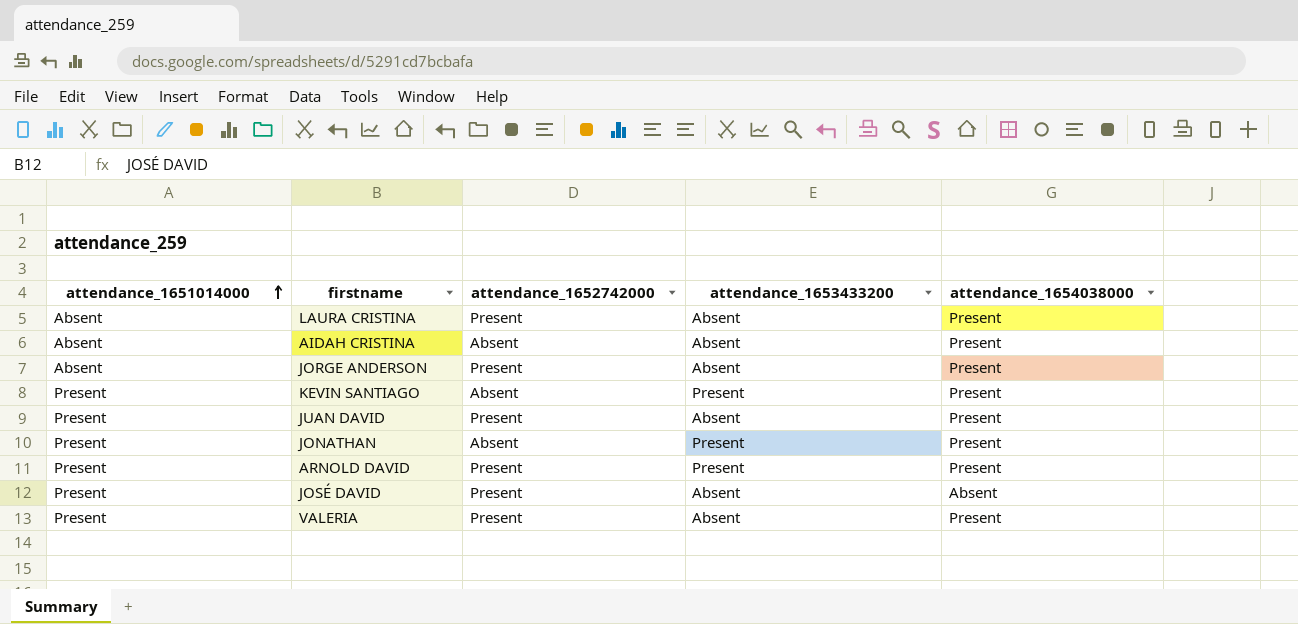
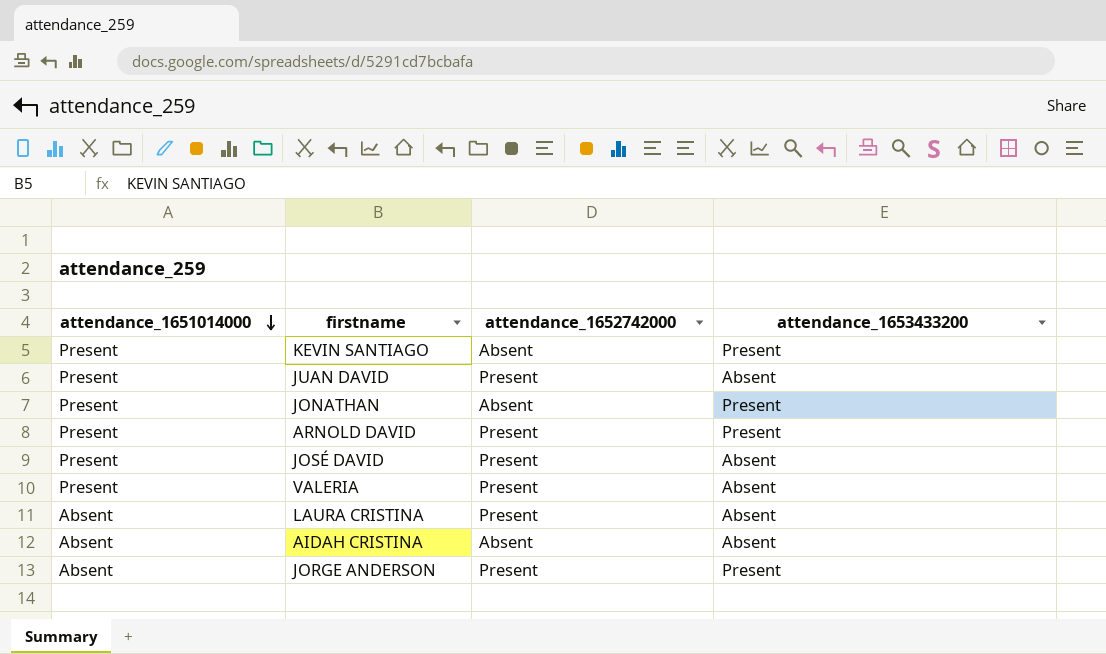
row order: attendance_1651014000 ascending -> attendance_1651014000 descending
column attendance_1654038000 | position: 5 -> none
JORGE ANDERSON | attendance_1653433200: Absent -> Present

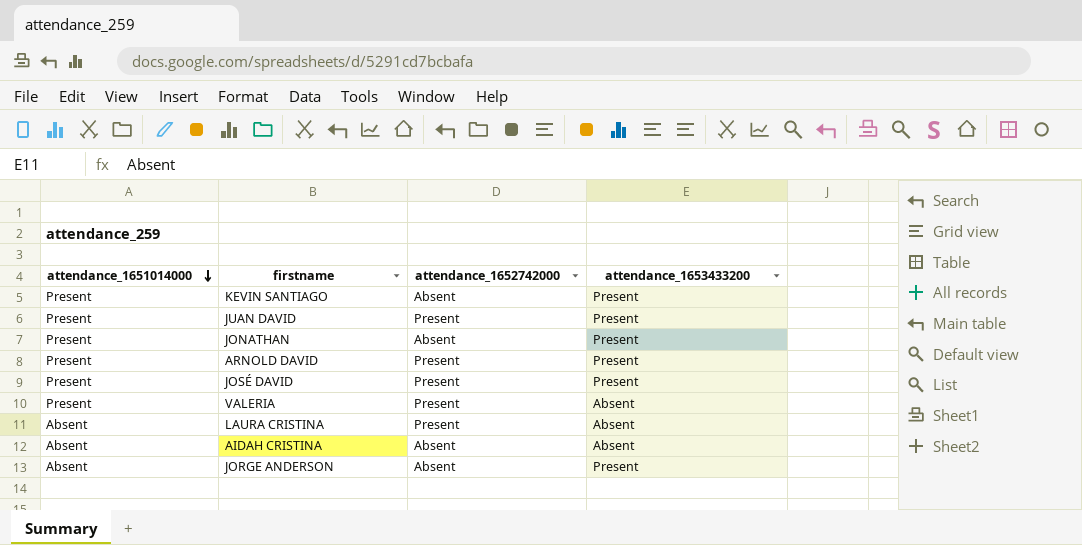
JUAN DAVID | attendance_1653433200: Absent -> Present
JOSÉ DAVID | attendance_1653433200: Absent -> Present
JORGE ANDERSON | attendance_1652742000: Present -> Absent

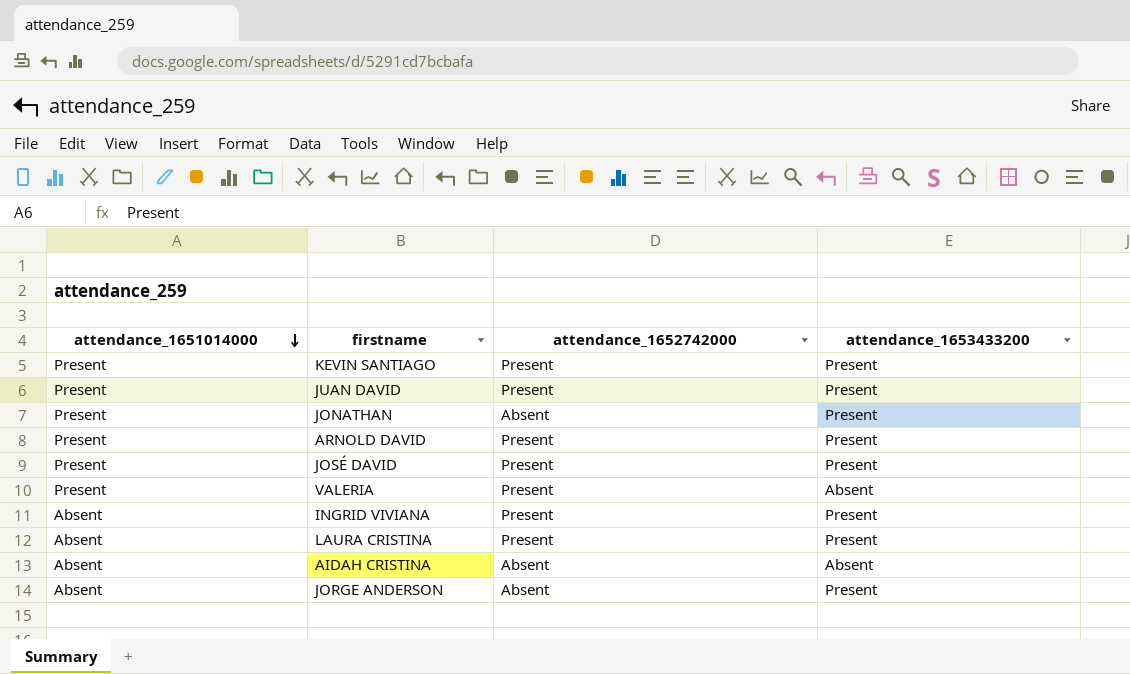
KEVIN SANTIAGO | attendance_1652742000: Absent -> Present
row INGRID VIVIANA: none -> Absent | Present | Present
LAURA CRISTINA | attendance_1653433200: Absent -> Present

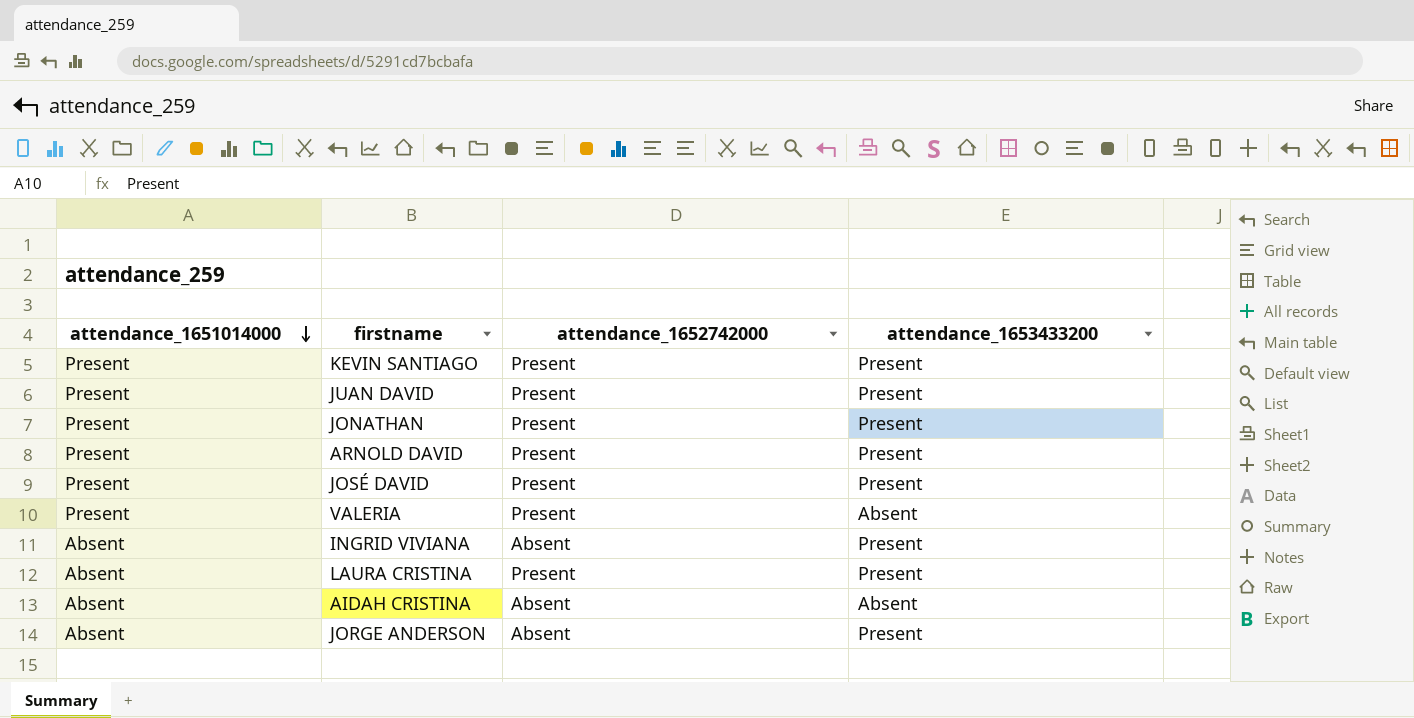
JONATHAN | attendance_1652742000: Absent -> Present
INGRID VIVIANA | attendance_1652742000: Present -> Absent

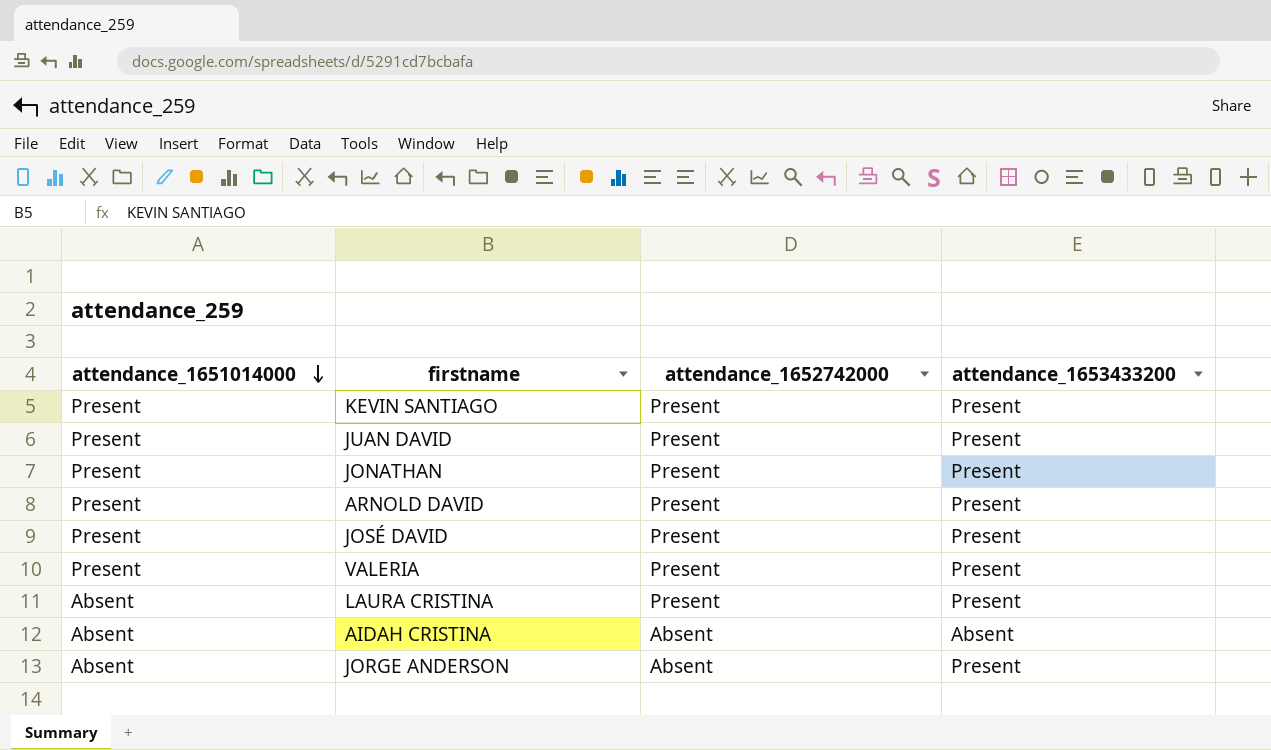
row INGRID VIVIANA: Absent | Absent | Present -> none
VALERIA | attendance_1653433200: Absent -> Present

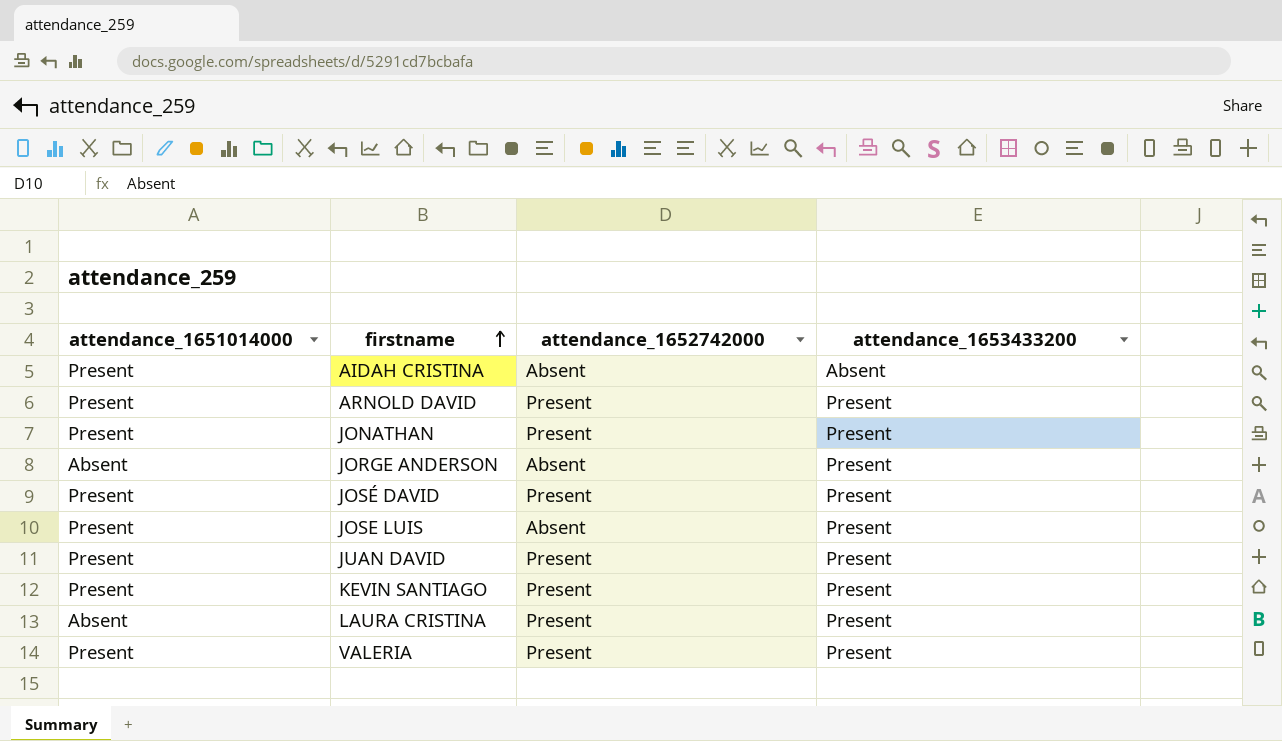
row order: attendance_1651014000 descending -> firstname ascending
AIDAH CRISTINA | attendance_1651014000: Absent -> Present
row JOSE LUIS: none -> Present | Absent | Present

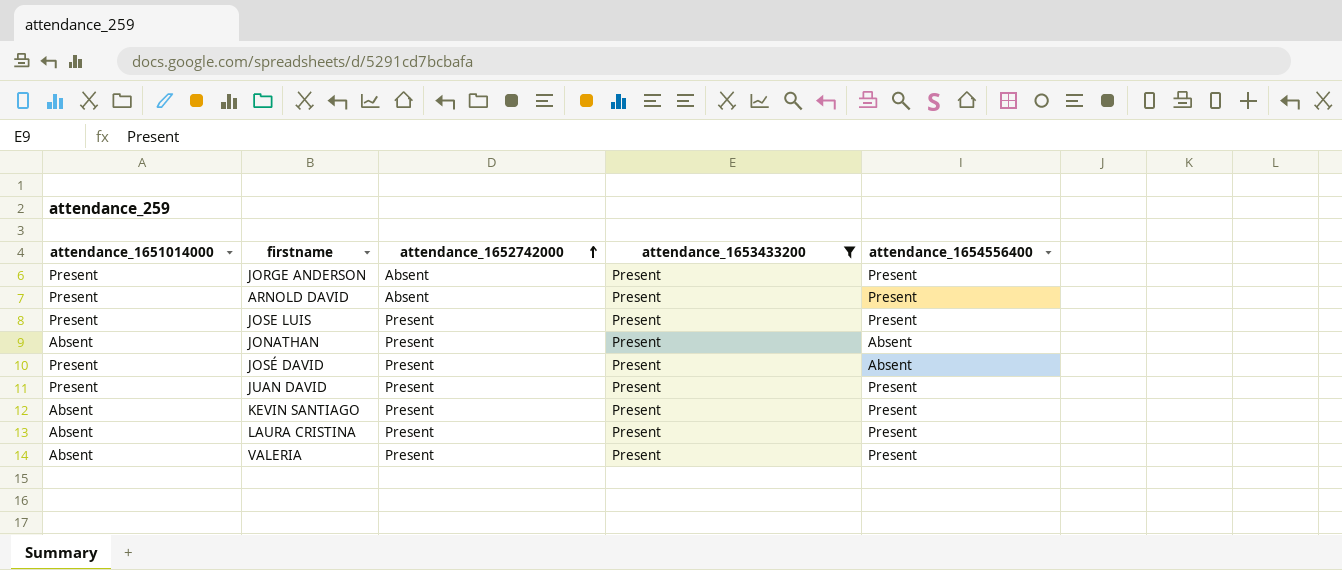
filter: none -> attendance_1653433200 = Present
row order: firstname ascending -> attendance_1652742000 ascending
column attendance_1654556400 | position: none -> 5
JORGE ANDERSON | attendance_1651014000: Absent -> Present
ARNOLD DAVID | attendance_1652742000: Present -> Absent
JOSE LUIS | attendance_1652742000: Absent -> Present
JONATHAN | attendance_1651014000: Present -> Absent
KEVIN SANTIAGO | attendance_1651014000: Present -> Absent
VALERIA | attendance_1651014000: Present -> Absent

